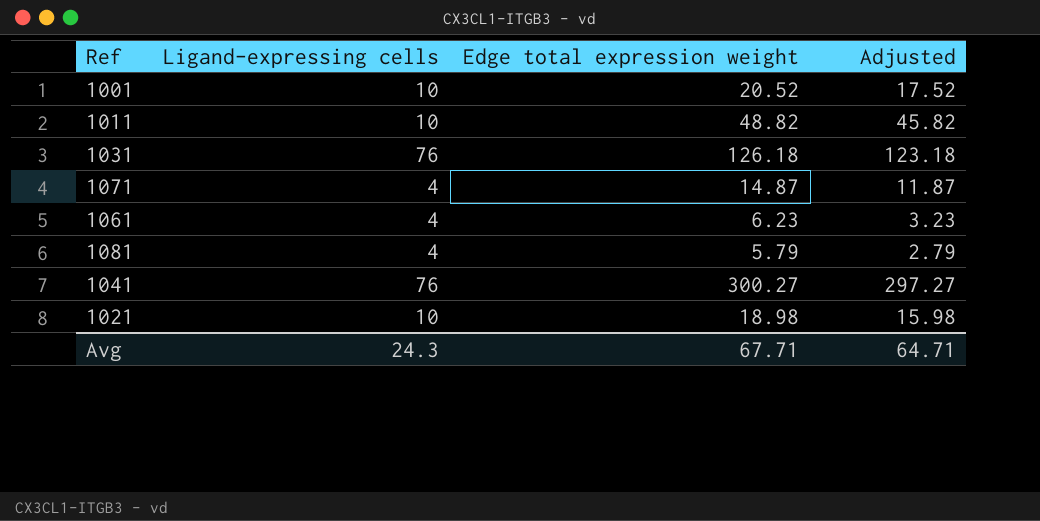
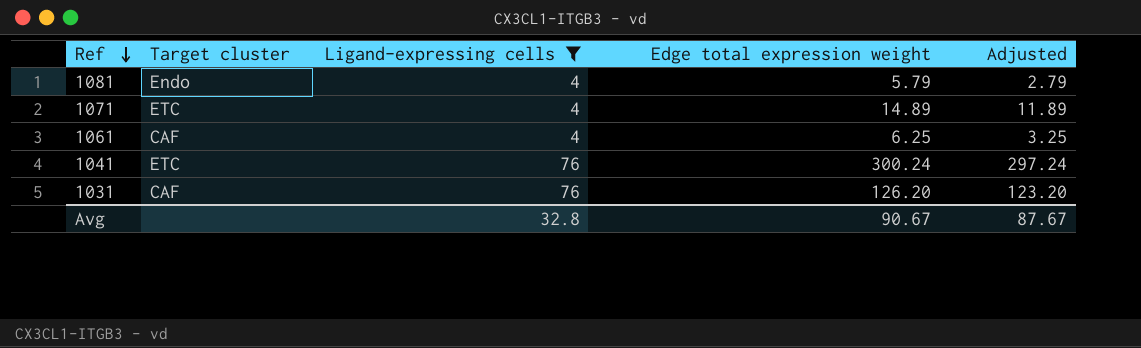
filter: none -> Ligand-expressing cells != 10
row order: none -> Ref descending
column Target cluster | position: none -> 2
1071 | Edge total expression weight: 14.87 -> 14.89
1071 | Adjusted: 11.87 -> 11.89
1061 | Edge total expression weight: 6.23 -> 6.25
1061 | Adjusted: 3.23 -> 3.25
1041 | Edge total expression weight: 300.27 -> 300.24
1041 | Adjusted: 297.27 -> 297.24
1031 | Edge total expression weight: 126.18 -> 126.20
1031 | Adjusted: 123.18 -> 123.20
Avg | Ligand-expressing cells: 24.3 -> 32.8
Avg | Edge total expression weight: 67.71 -> 90.67
Avg | Adjusted: 64.71 -> 87.67

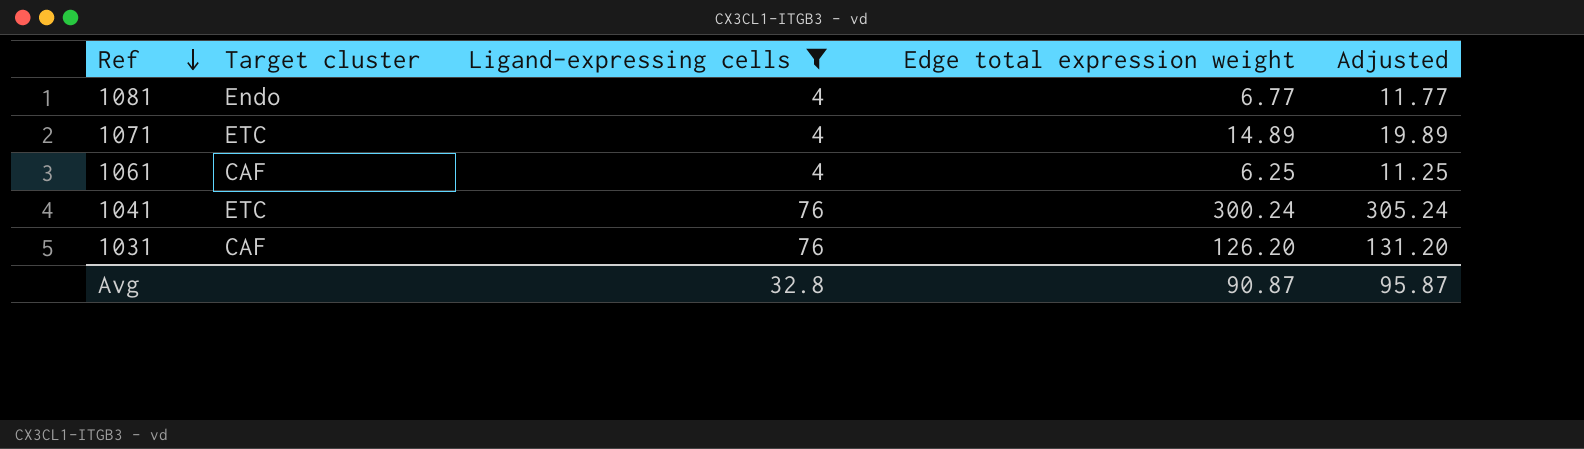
column Adjusted | formula: [Edge total expression weight] - 3 -> [Edge total expression weight] + 5
1081 | Edge total expression weight: 5.79 -> 6.77
Avg | Edge total expression weight: 90.67 -> 90.87
Avg | Adjusted: 87.67 -> 95.87

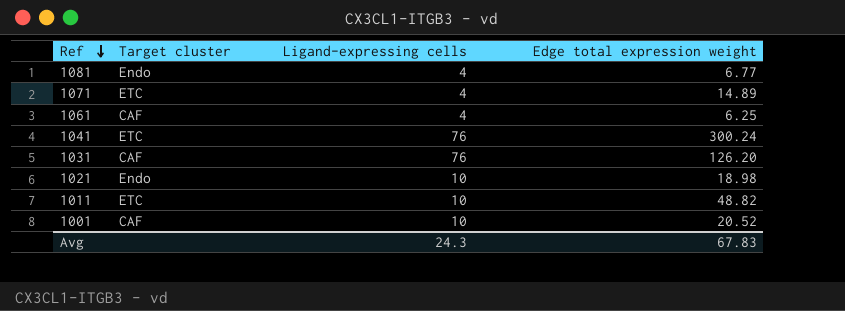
filter: Ligand-expressing cells != 10 -> none
column Adjusted | formula: [Edge total expression weight] + 5 -> none
Avg | Ligand-expressing cells: 32.8 -> 24.3
Avg | Edge total expression weight: 90.87 -> 67.83

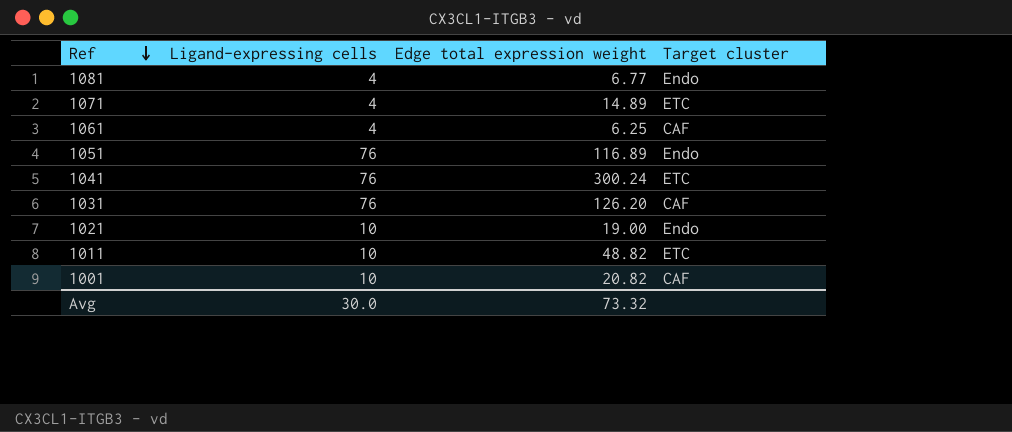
column Target cluster | position: 2 -> 4
row 1051: none -> 76 | 116.89 | Endo
1021 | Edge total expression weight: 18.98 -> 19.00
1001 | Edge total expression weight: 20.52 -> 20.82
Avg | Ligand-expressing cells: 24.3 -> 30.0
Avg | Edge total expression weight: 67.83 -> 73.32

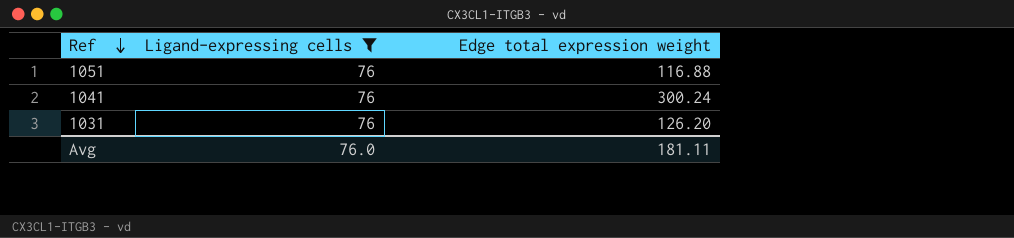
filter: none -> Ligand-expressing cells = 76
column Target cluster | position: 4 -> none
1051 | Edge total expression weight: 116.89 -> 116.88
Avg | Ligand-expressing cells: 30.0 -> 76.0
Avg | Edge total expression weight: 73.32 -> 181.11

